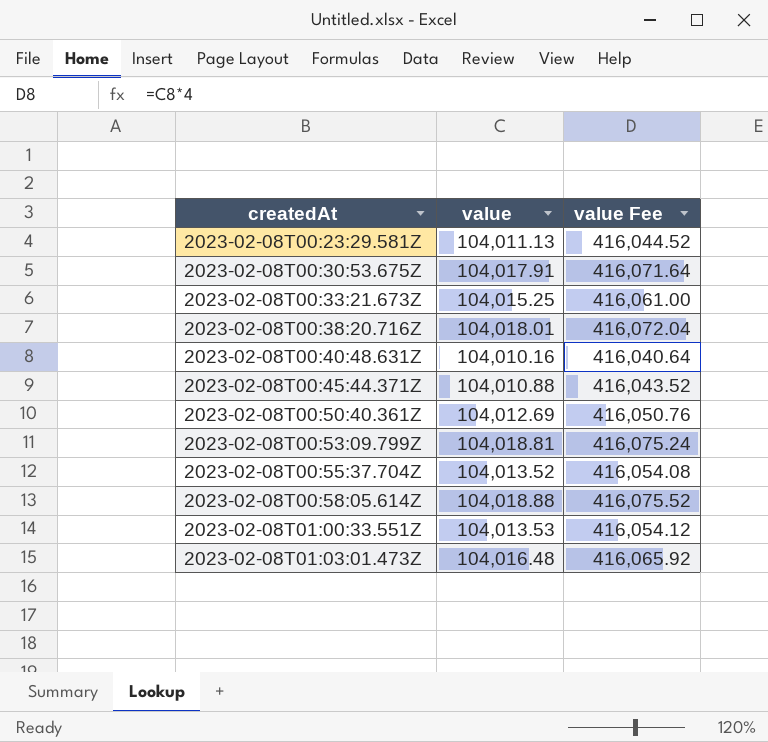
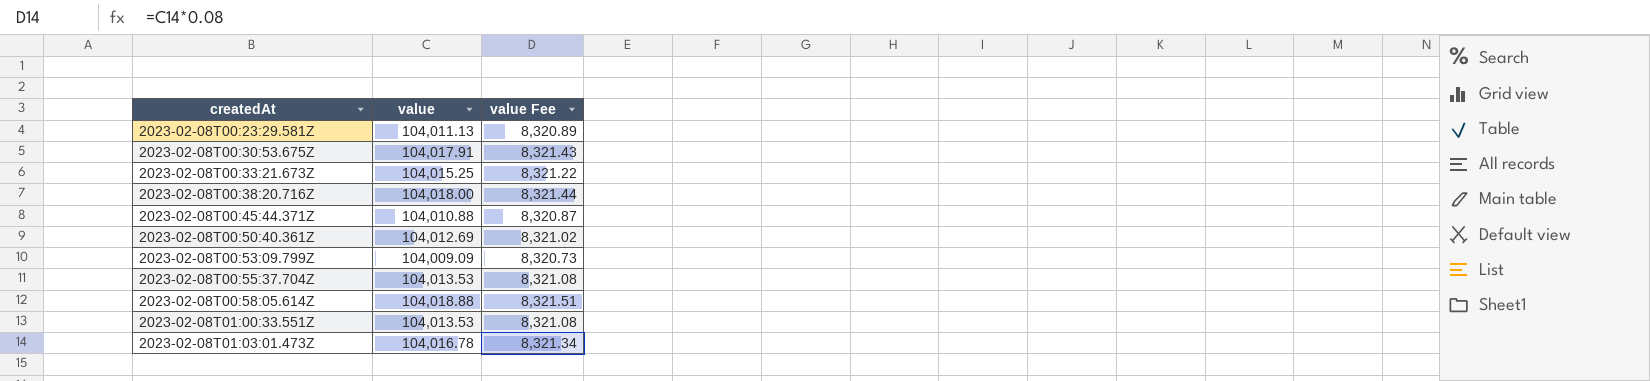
column value Fee | formula: [value] * 4 -> [value] * 0.08
row 2023-02-08T00:40:48.631Z: 104,010.16 | 416,040.64 -> none
2023-02-08T00:38:20.716Z | value: 104,018.01 -> 104,018.00
2023-02-08T00:53:09.799Z | value: 104,018.81 -> 104,009.09
2023-02-08T00:55:37.704Z | value: 104,013.52 -> 104,013.53
2023-02-08T01:03:01.473Z | value: 104,016.48 -> 104,016.78

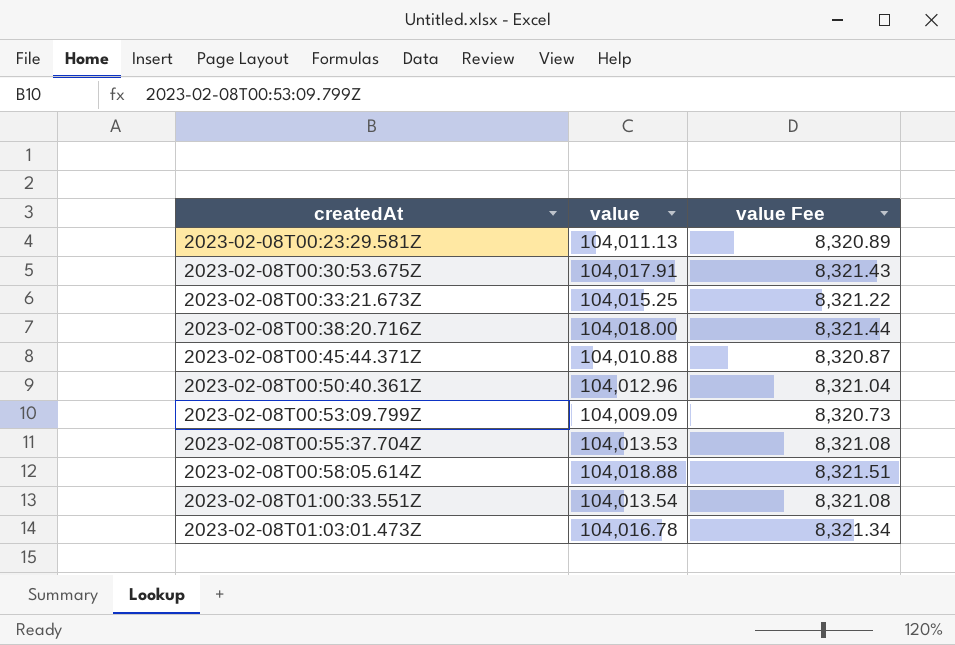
2023-02-08T00:50:40.361Z | value: 104,012.69 -> 104,012.96
2023-02-08T00:50:40.361Z | value Fee: 8,321.02 -> 8,321.04
2023-02-08T01:00:33.551Z | value: 104,013.53 -> 104,013.54

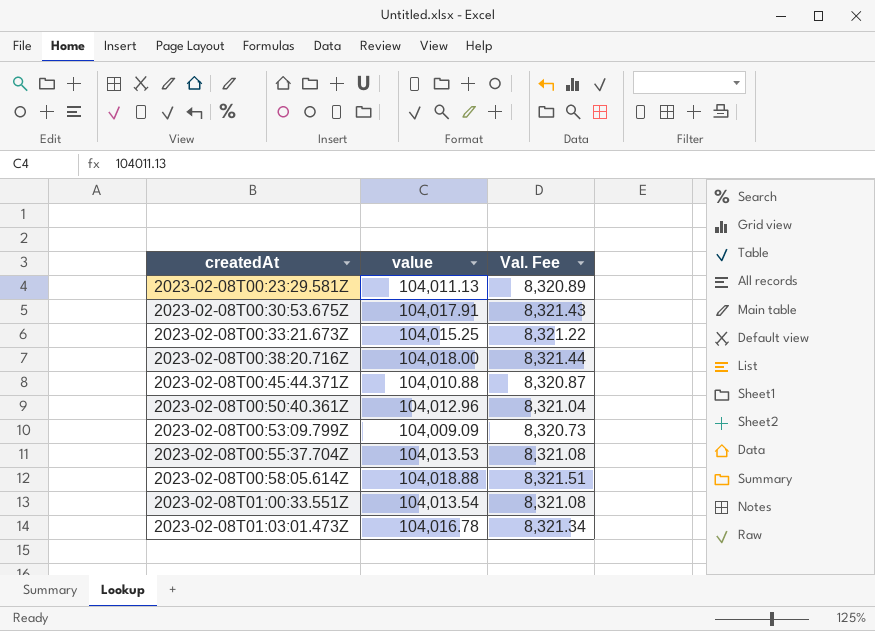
column name: value Fee -> Val. Fee

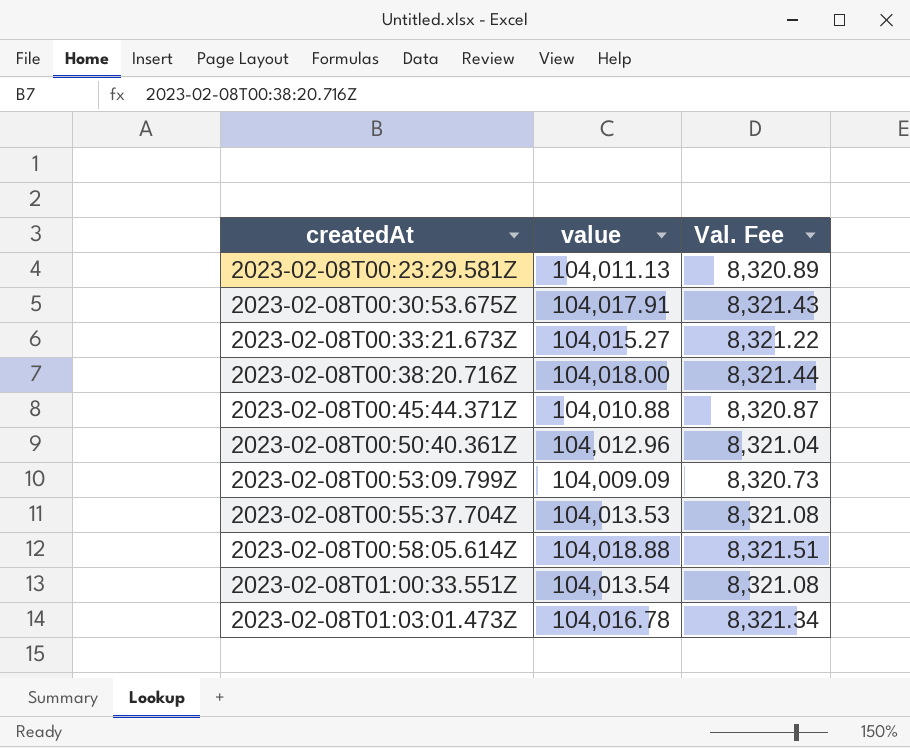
2023-02-08T00:33:21.673Z | value: 104,015.25 -> 104,015.27

